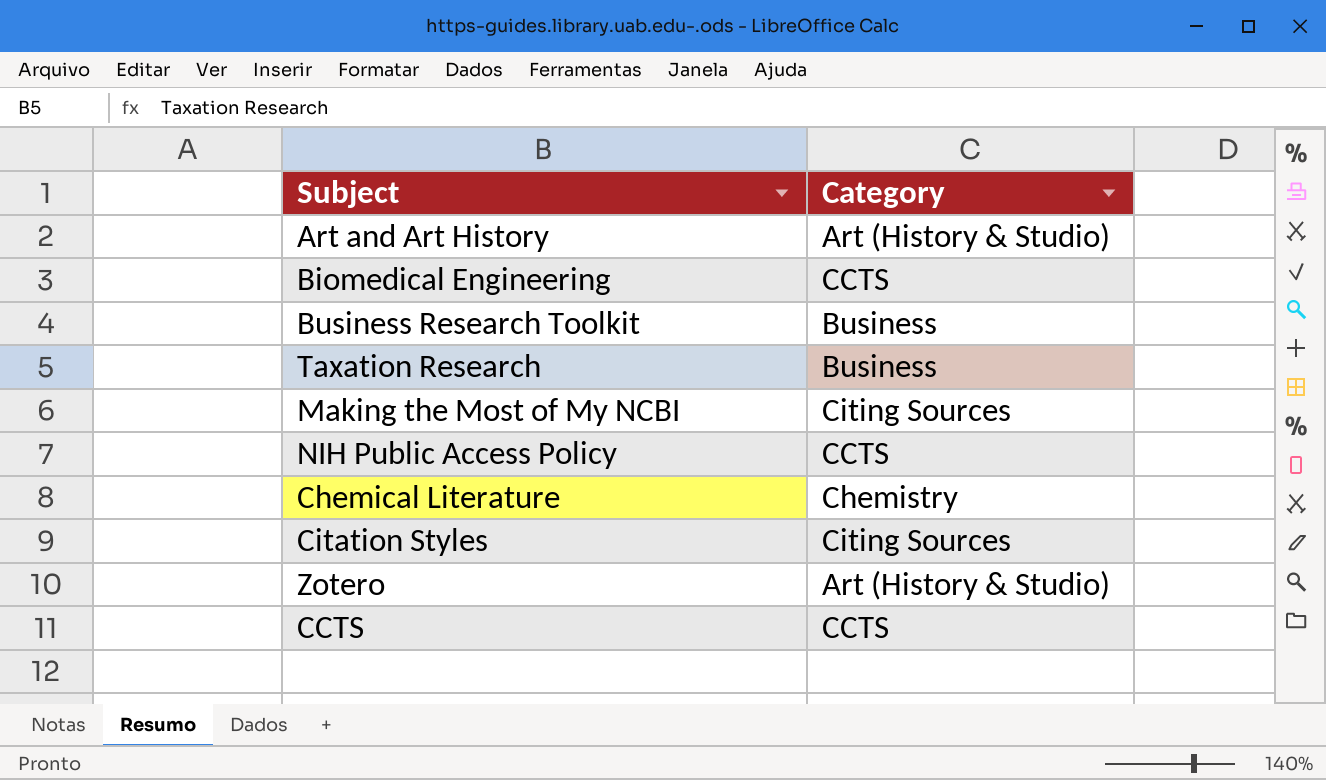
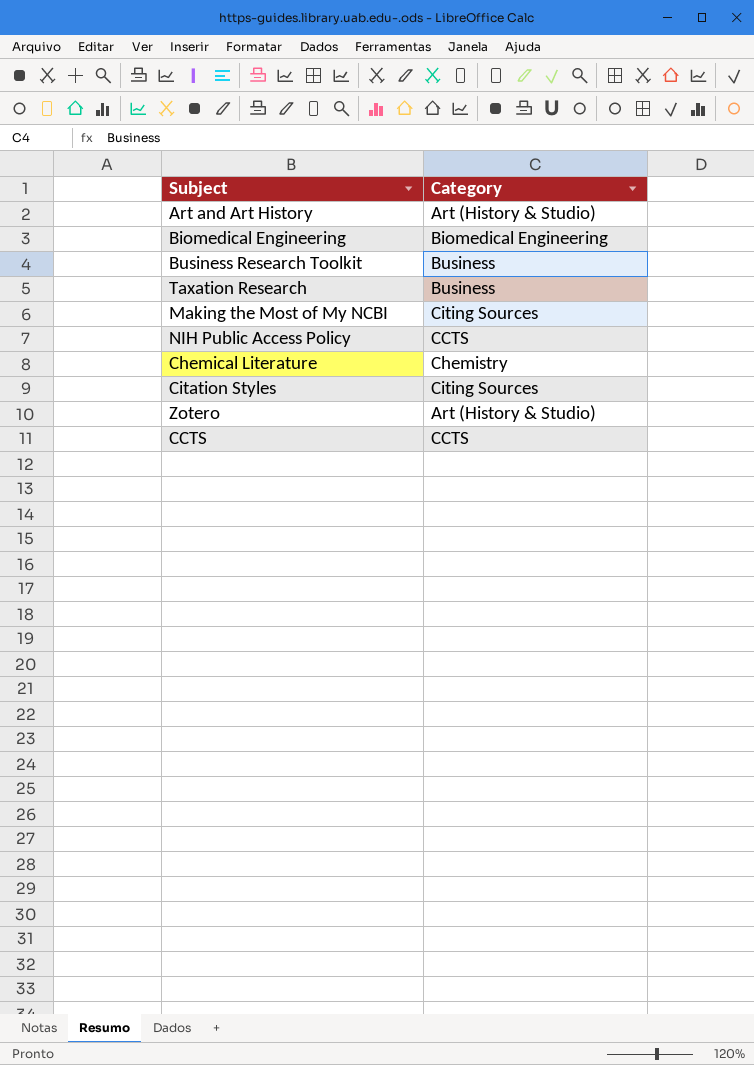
Biomedical Engineering | Category: CCTS -> Biomedical Engineering

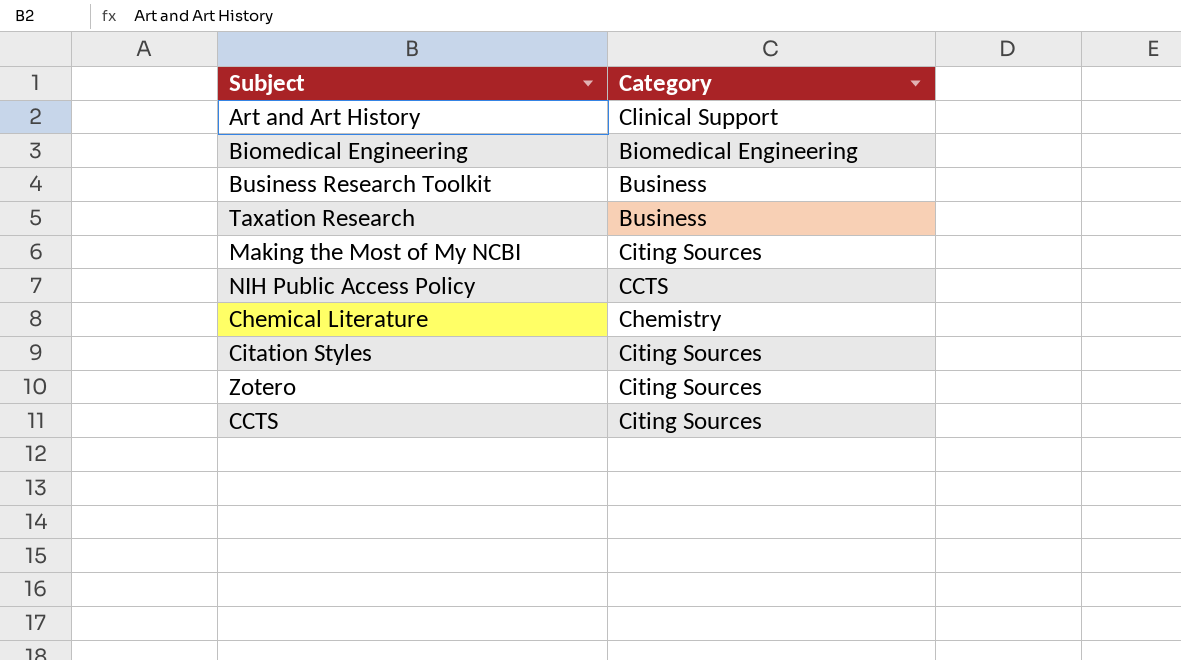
Art and Art History | Category: Art (History & Studio) -> Clinical Support
Zotero | Category: Art (History & Studio) -> Citing Sources
CCTS | Category: CCTS -> Citing Sources

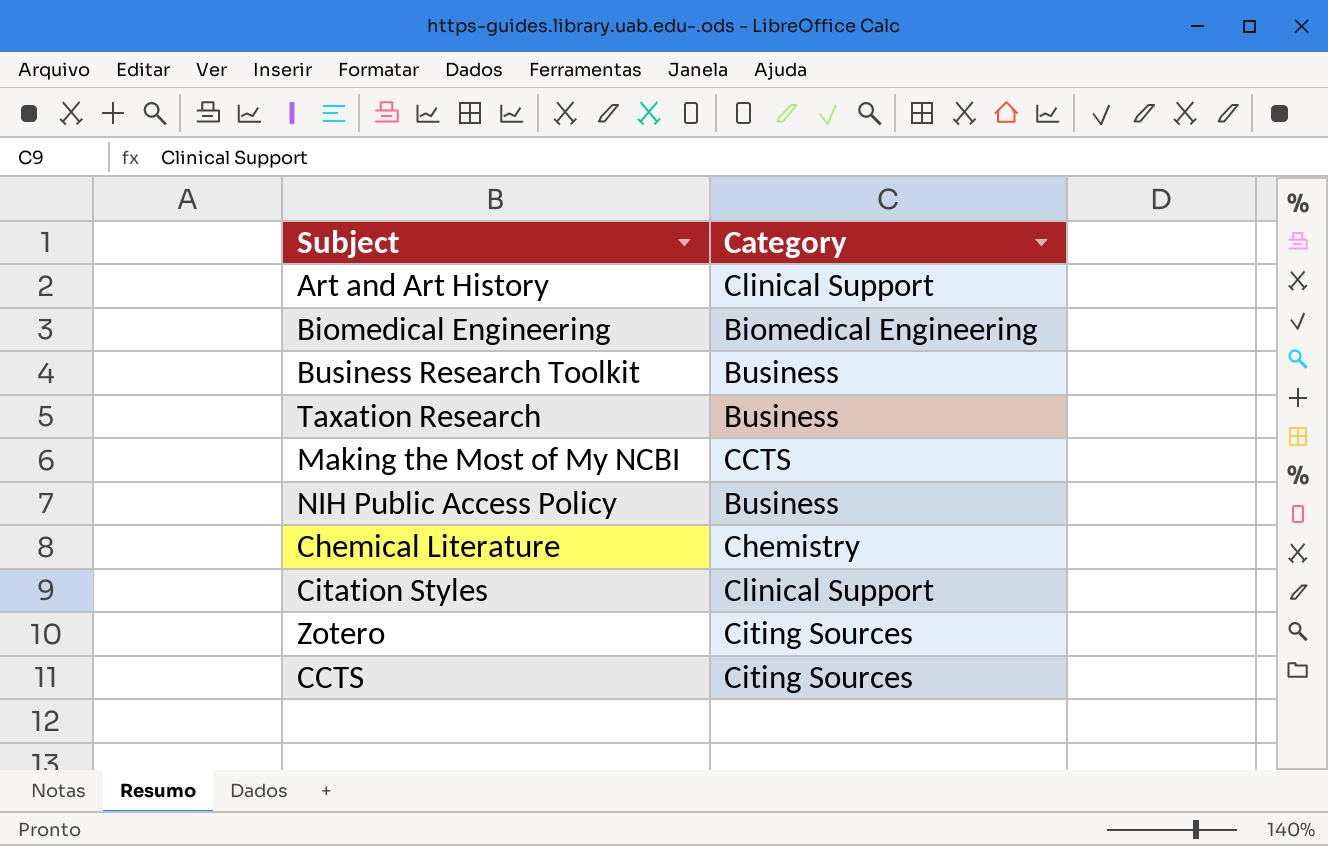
Making the Most of My NCBI | Category: Citing Sources -> CCTS
NIH Public Access Policy | Category: CCTS -> Business
Citation Styles | Category: Citing Sources -> Clinical Support

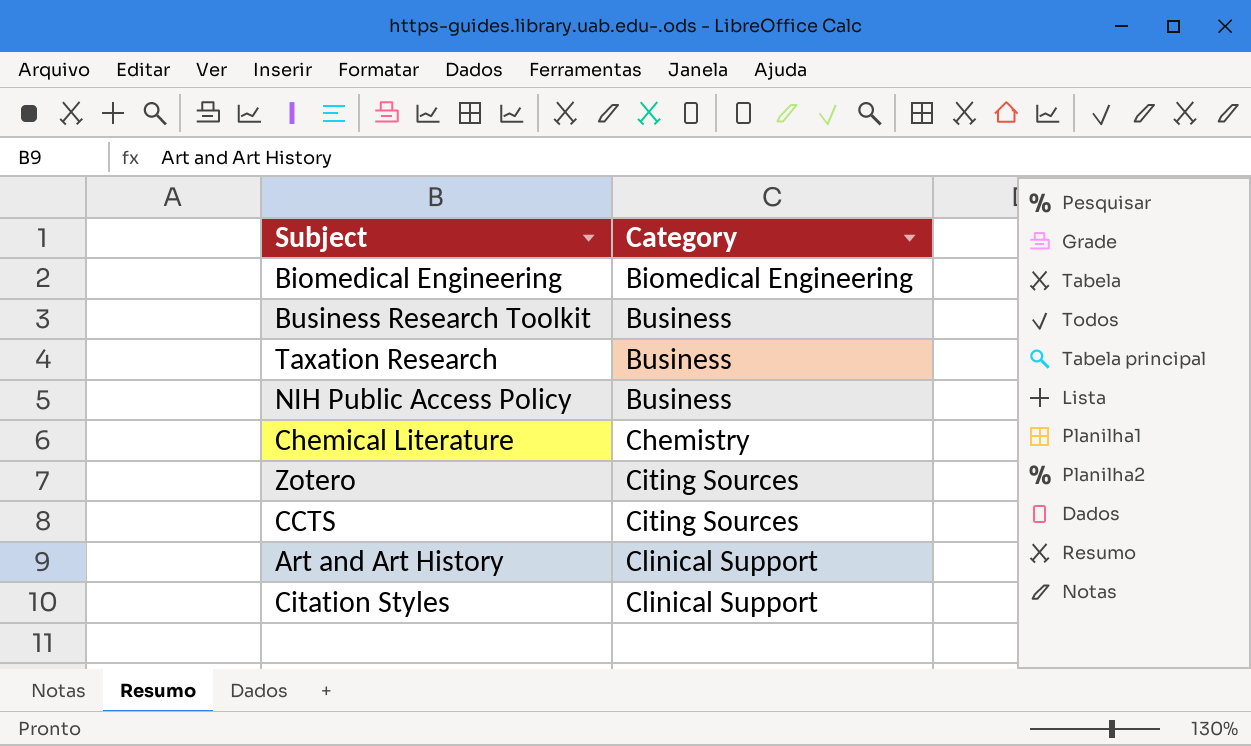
row order: none -> Category ascending
row Making the Most of My NCBI: CCTS -> none

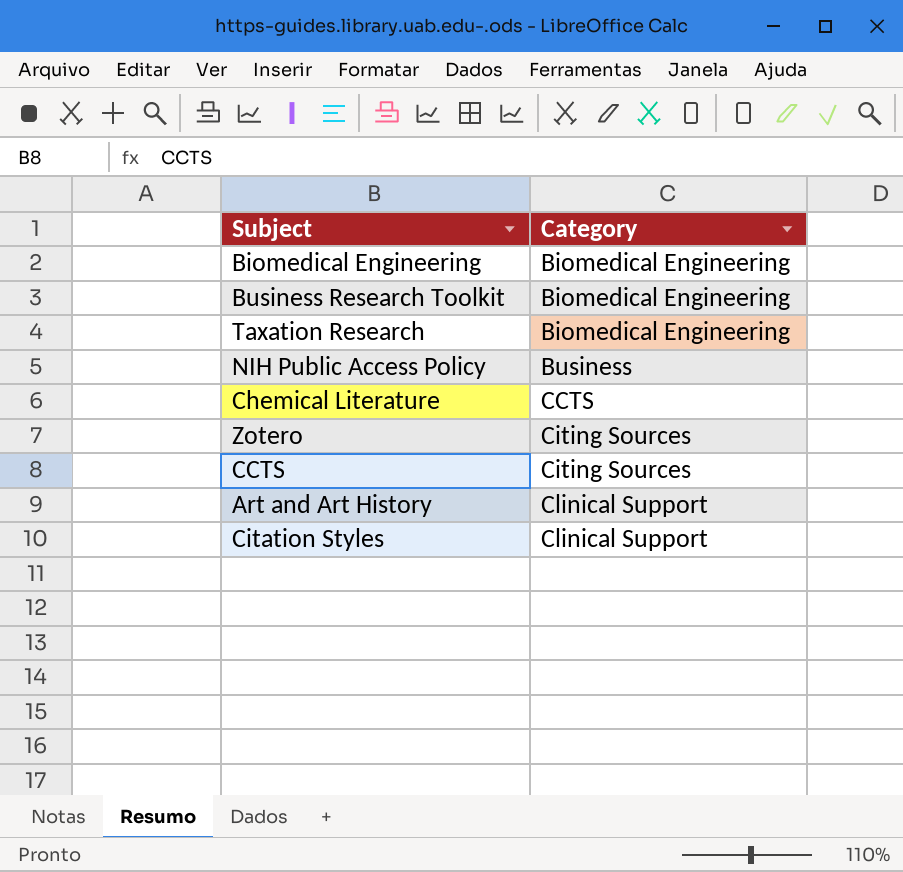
Business Research Toolkit | Category: Business -> Biomedical Engineering
Taxation Research | Category: Business -> Biomedical Engineering
Chemical Literature | Category: Chemistry -> CCTS

